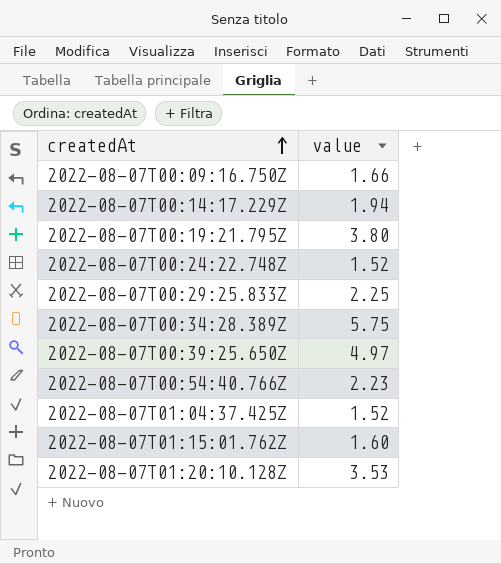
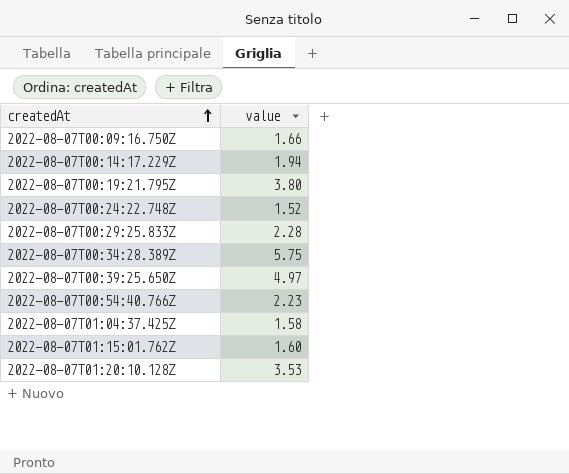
2022-08-07T00:29:25.833Z | value: 2.25 -> 2.28
2022-08-07T01:04:37.425Z | value: 1.52 -> 1.58

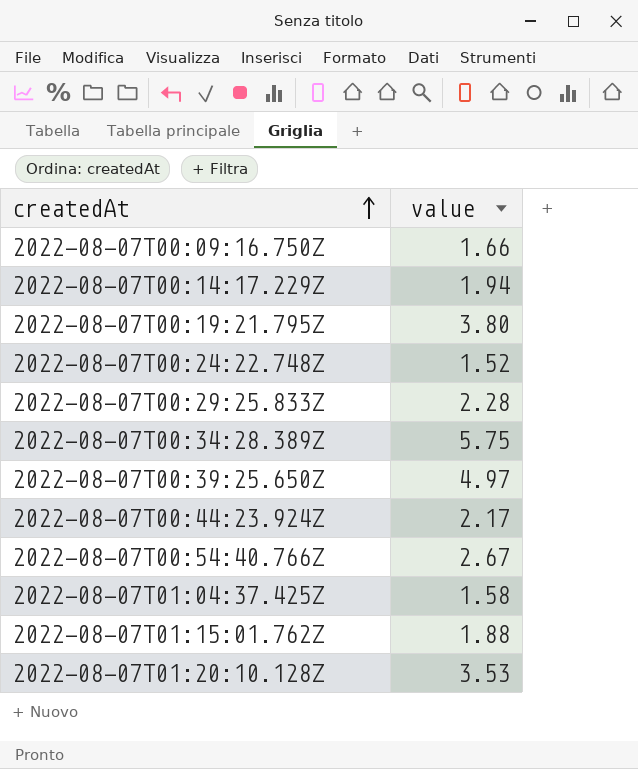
row 2022-08-07T00:44:23.924Z: none -> 2.17
2022-08-07T00:54:40.766Z | value: 2.23 -> 2.67
2022-08-07T01:15:01.762Z | value: 1.60 -> 1.88

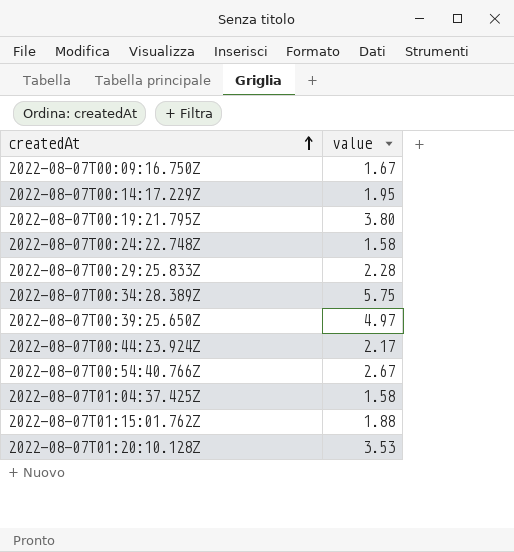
2022-08-07T00:09:16.750Z | value: 1.66 -> 1.67
2022-08-07T00:14:17.229Z | value: 1.94 -> 1.95
2022-08-07T00:24:22.748Z | value: 1.52 -> 1.58

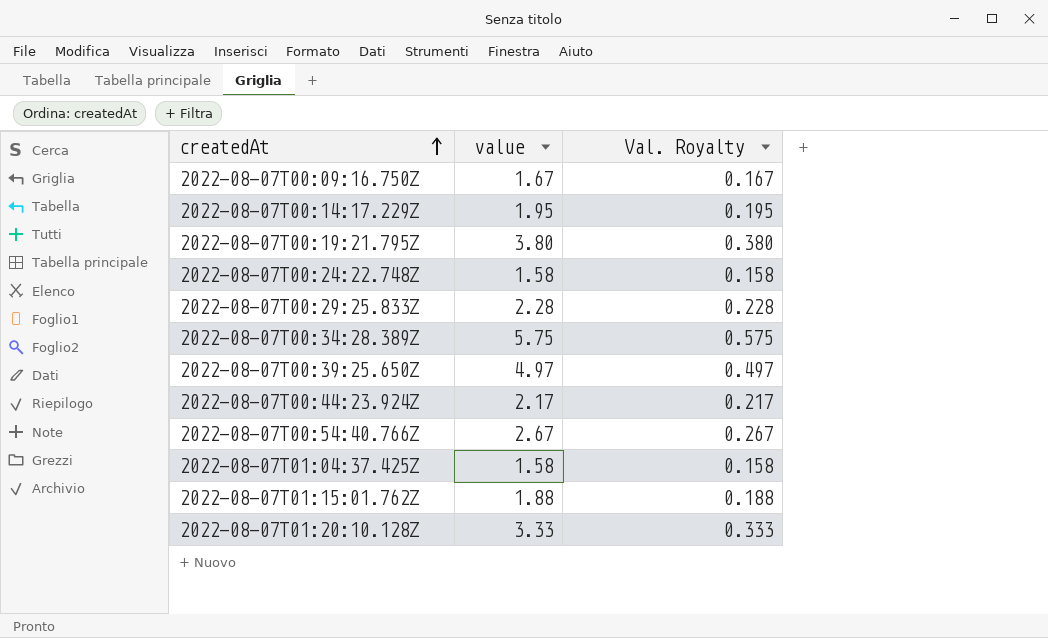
column Val. Royalty | formula: none -> [value] * 0.1
2022-08-07T01:20:10.128Z | value: 3.53 -> 3.33

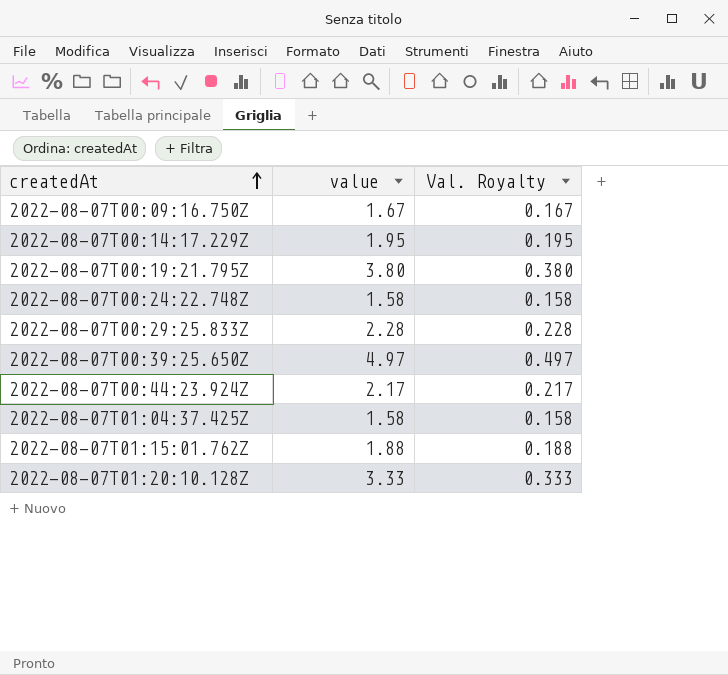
row 2022-08-07T00:34:28.389Z: 5.75 | 0.575 -> none
row 2022-08-07T00:54:40.766Z: 2.67 | 0.267 -> none

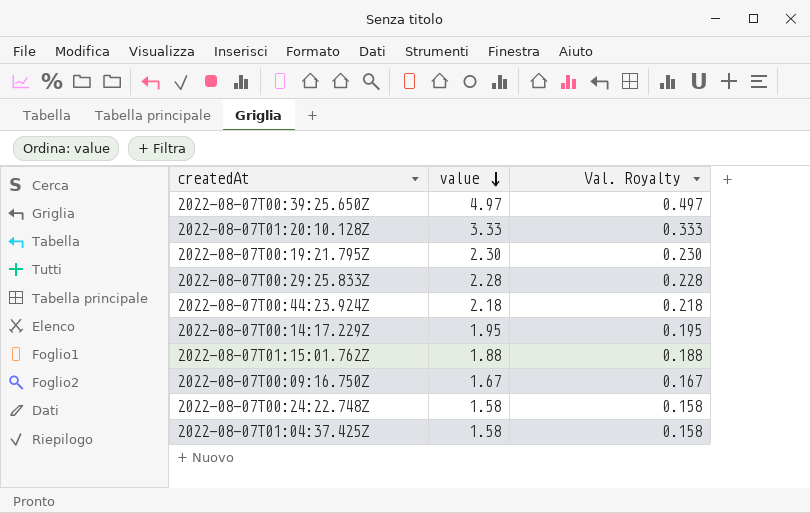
row order: createdAt ascending -> value descending
2022-08-07T00:19:21.795Z | value: 3.80 -> 2.30
2022-08-07T00:19:21.795Z | Val. Royalty: 0.380 -> 0.230
2022-08-07T00:44:23.924Z | value: 2.17 -> 2.18
2022-08-07T00:44:23.924Z | Val. Royalty: 0.217 -> 0.218

